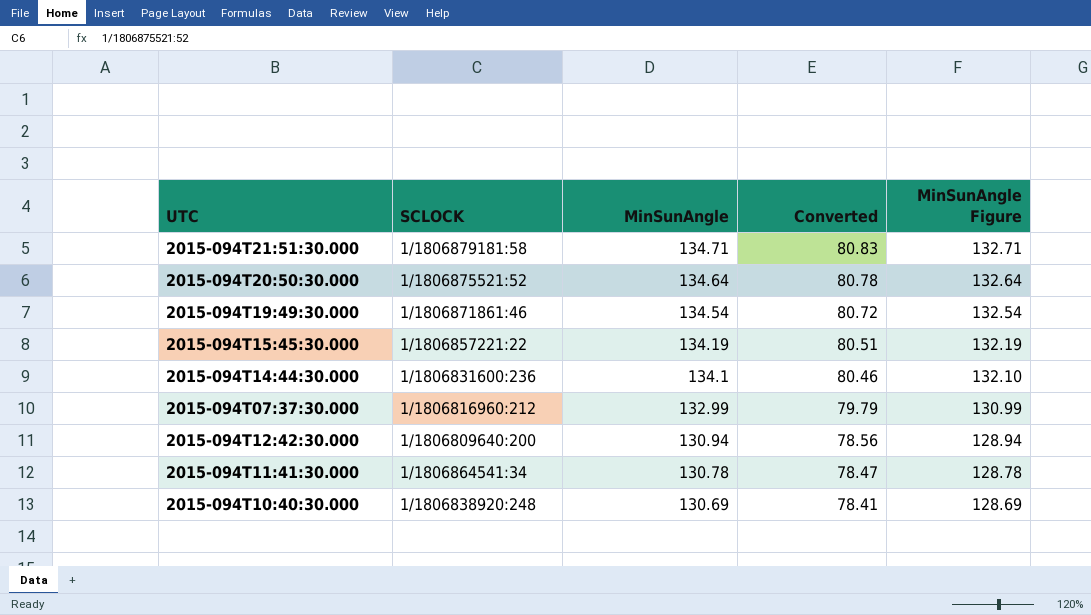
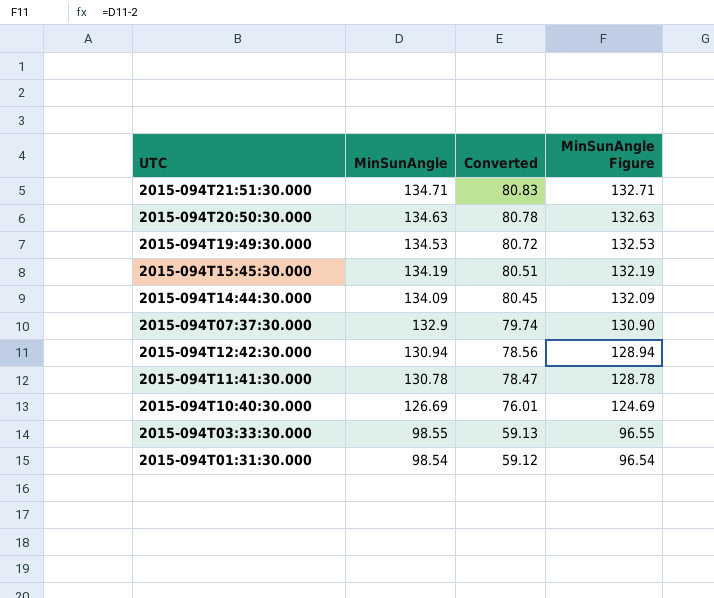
column SCLOCK | position: 2 -> none
2015-094T20:50:30.000 | MinSunAngle: 134.64 -> 134.63
2015-094T20:50:30.000 | MinSunAngle Figure: 132.64 -> 132.63
2015-094T19:49:30.000 | MinSunAngle: 134.54 -> 134.53
2015-094T19:49:30.000 | MinSunAngle Figure: 132.54 -> 132.53
2015-094T14:44:30.000 | MinSunAngle: 134.1 -> 134.09
2015-094T14:44:30.000 | Converted: 80.46 -> 80.45
2015-094T14:44:30.000 | MinSunAngle Figure: 132.10 -> 132.09
2015-094T07:37:30.000 | MinSunAngle: 132.99 -> 132.9
2015-094T07:37:30.000 | Converted: 79.79 -> 79.74
2015-094T07:37:30.000 | MinSunAngle Figure: 130.99 -> 130.90
2015-094T10:40:30.000 | MinSunAngle: 130.69 -> 126.69
2015-094T10:40:30.000 | Converted: 78.41 -> 76.01
2015-094T10:40:30.000 | MinSunAngle Figure: 128.69 -> 124.69
row 2015-094T03:33:30.000: none -> 98.55 | 59.13 | 96.55
row 2015-094T01:31:30.000: none -> 98.54 | 59.12 | 96.54

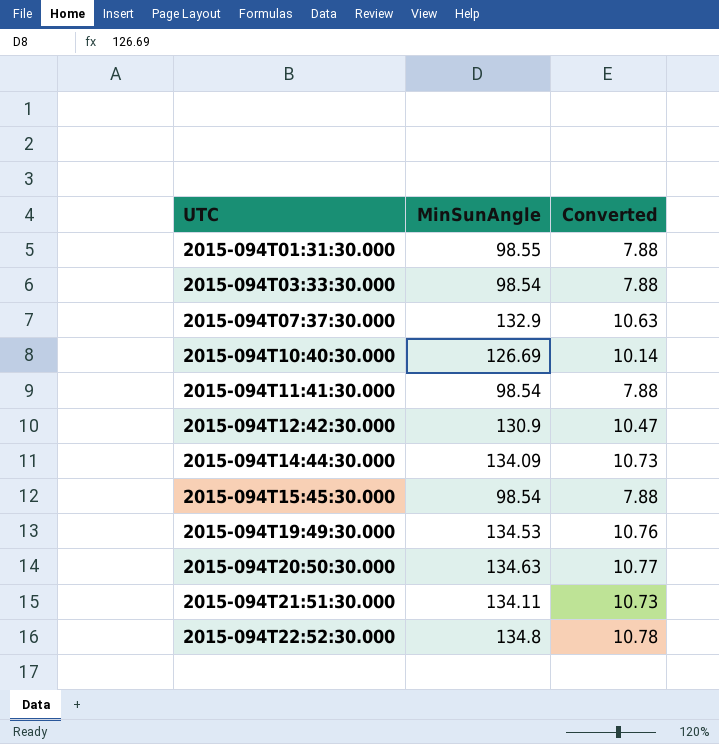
row order: MinSunAngle descending -> UTC ascending
column MinSunAngle Figure | formula: [MinSunAngle] - 2 -> none
column Converted | formula: [MinSunAngle] * 0.6 -> [MinSunAngle] * 0.08
2015-094T01:31:30.000 | MinSunAngle: 98.54 -> 98.55
2015-094T03:33:30.000 | MinSunAngle: 98.55 -> 98.54
2015-094T11:41:30.000 | MinSunAngle: 130.78 -> 98.54
2015-094T12:42:30.000 | MinSunAngle: 130.94 -> 130.9
2015-094T15:45:30.000 | MinSunAngle: 134.19 -> 98.54
2015-094T21:51:30.000 | MinSunAngle: 134.71 -> 134.11
row 2015-094T22:52:30.000: none -> 134.8 | 10.78

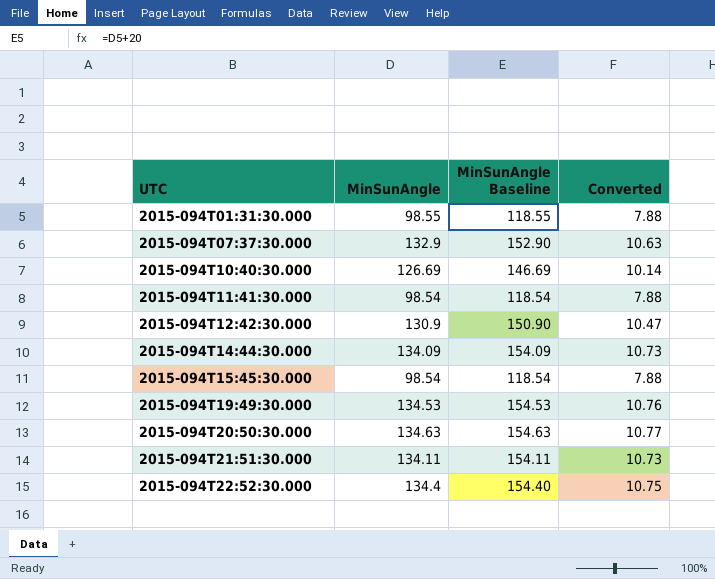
column MinSunAngle Baseline | formula: none -> [MinSunAngle] + 20
row 2015-094T03:33:30.000: 98.54 | 7.88 -> none
2015-094T22:52:30.000 | MinSunAngle: 134.8 -> 134.4
2015-094T22:52:30.000 | Converted: 10.78 -> 10.75

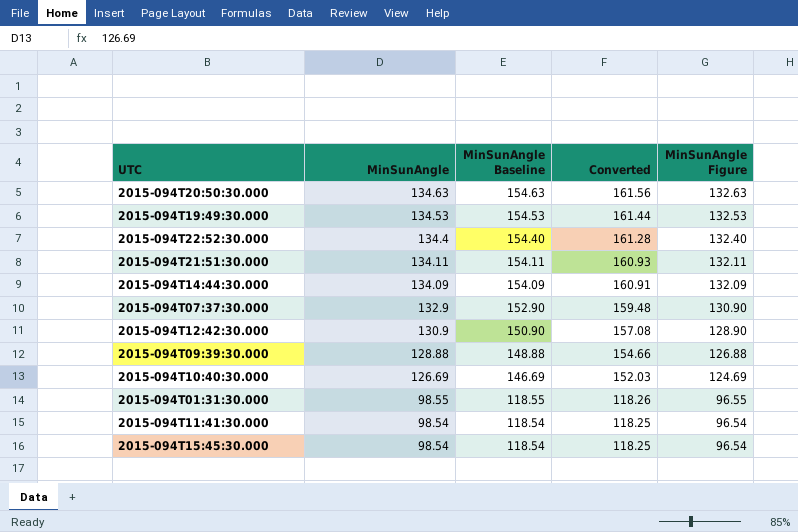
row order: UTC ascending -> MinSunAngle descending
column Converted | formula: [MinSunAngle] * 0.08 -> [MinSunAngle] * 1.2
column MinSunAngle Figure | formula: none -> [MinSunAngle] - 2
row 2015-094T09:39:30.000: none -> 128.88 | 148.88 | 154.66 | 126.88

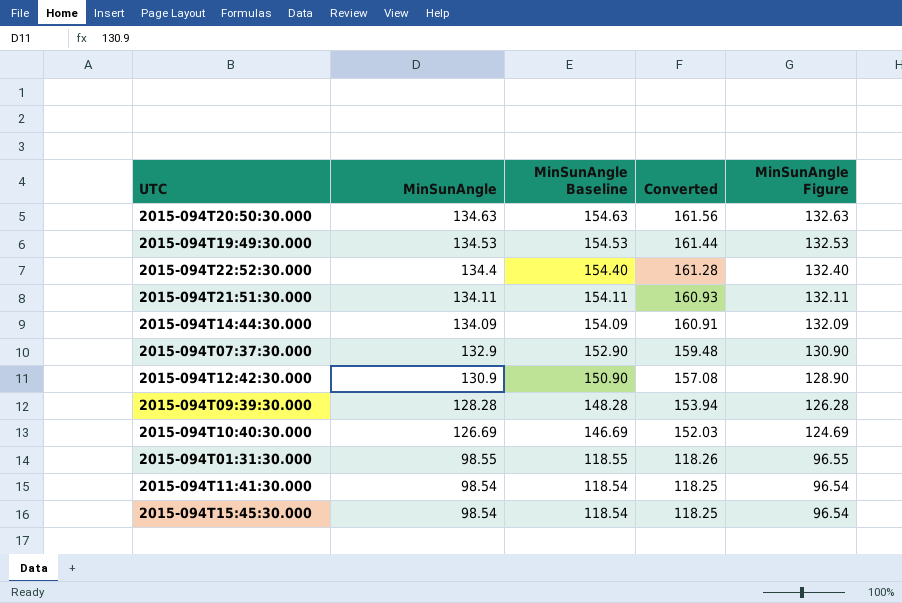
2015-094T09:39:30.000 | MinSunAngle: 128.88 -> 128.28
2015-094T09:39:30.000 | MinSunAngle Baseline: 148.88 -> 148.28
2015-094T09:39:30.000 | Converted: 154.66 -> 153.94
2015-094T09:39:30.000 | MinSunAngle Figure: 126.88 -> 126.28

